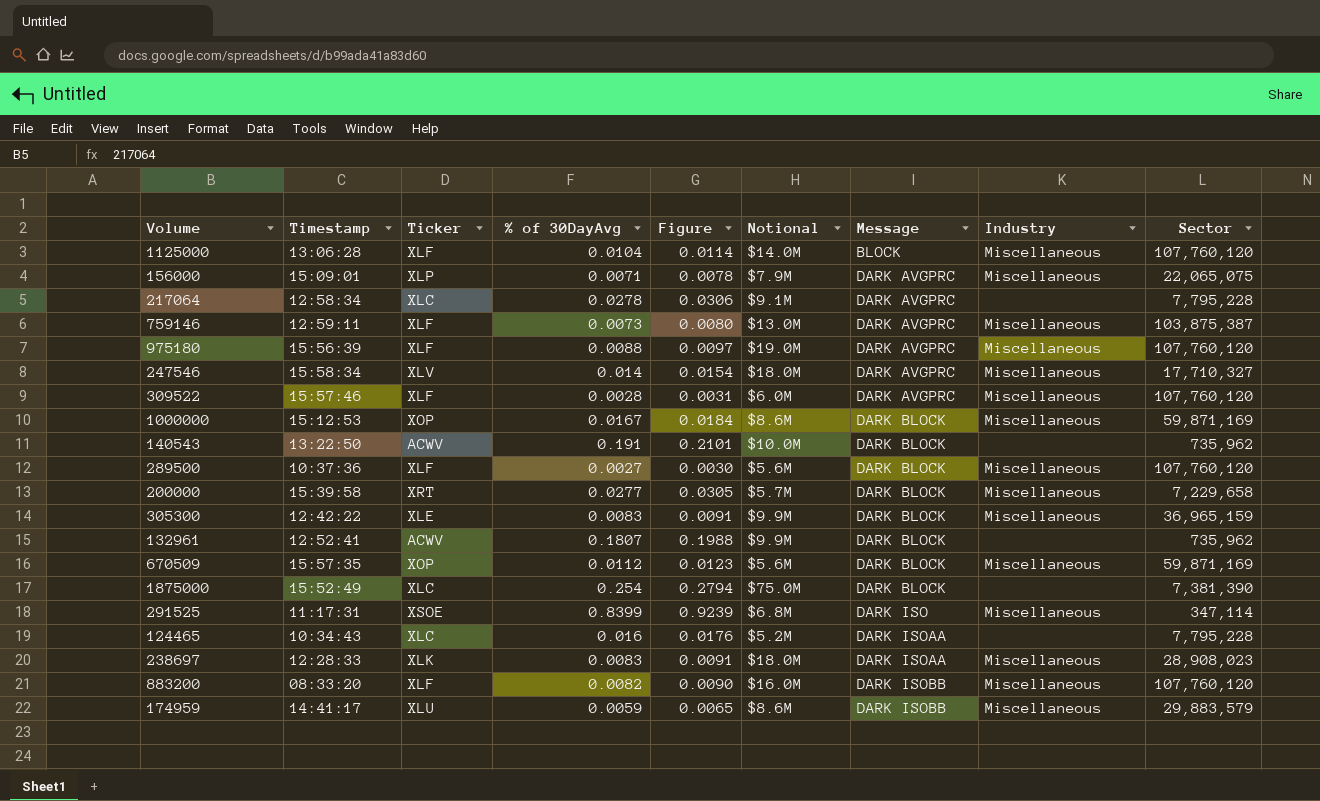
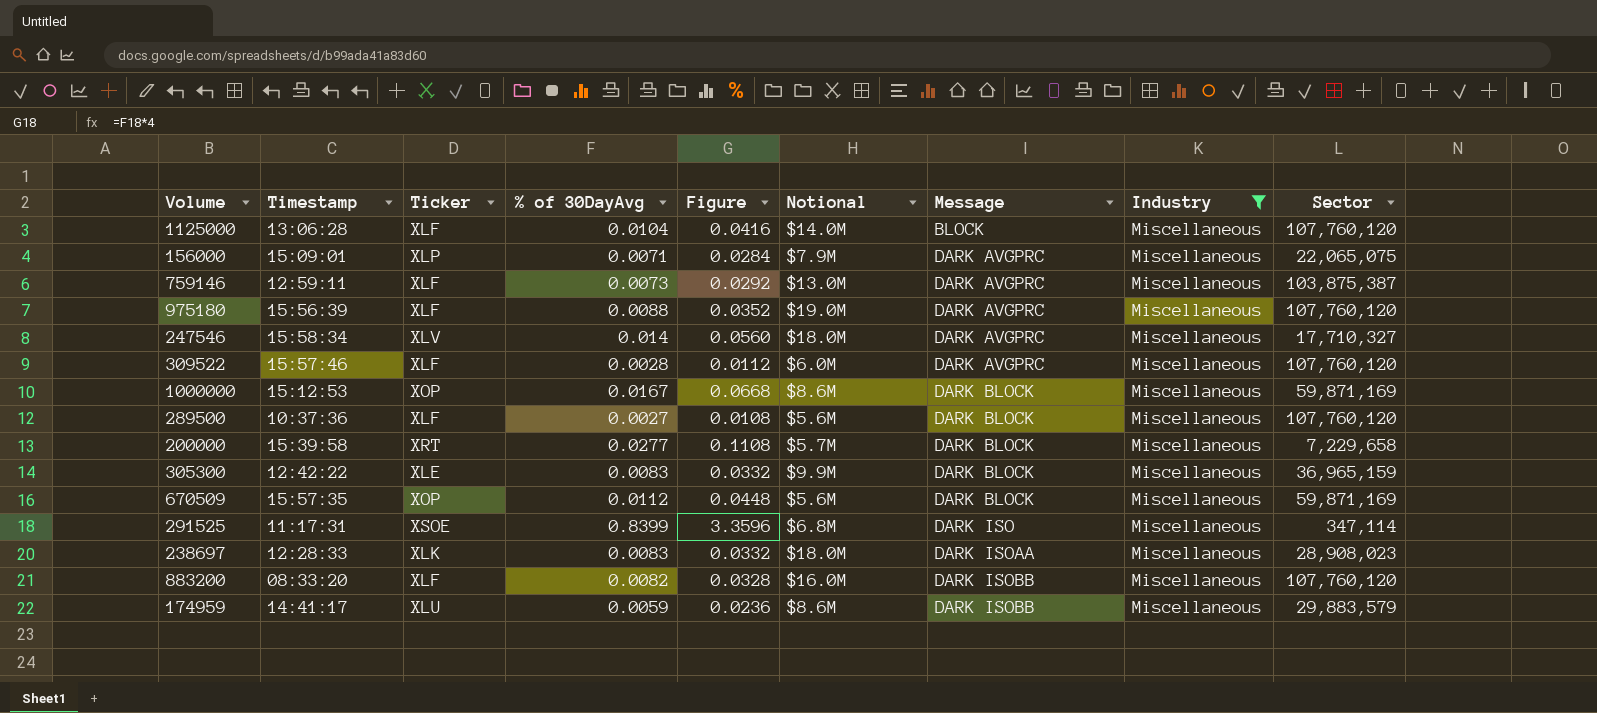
filter: none -> Industry = Miscellaneous
column Figure | formula: [% of 30DayAvg] * 1.1 -> [% of 30DayAvg] * 4

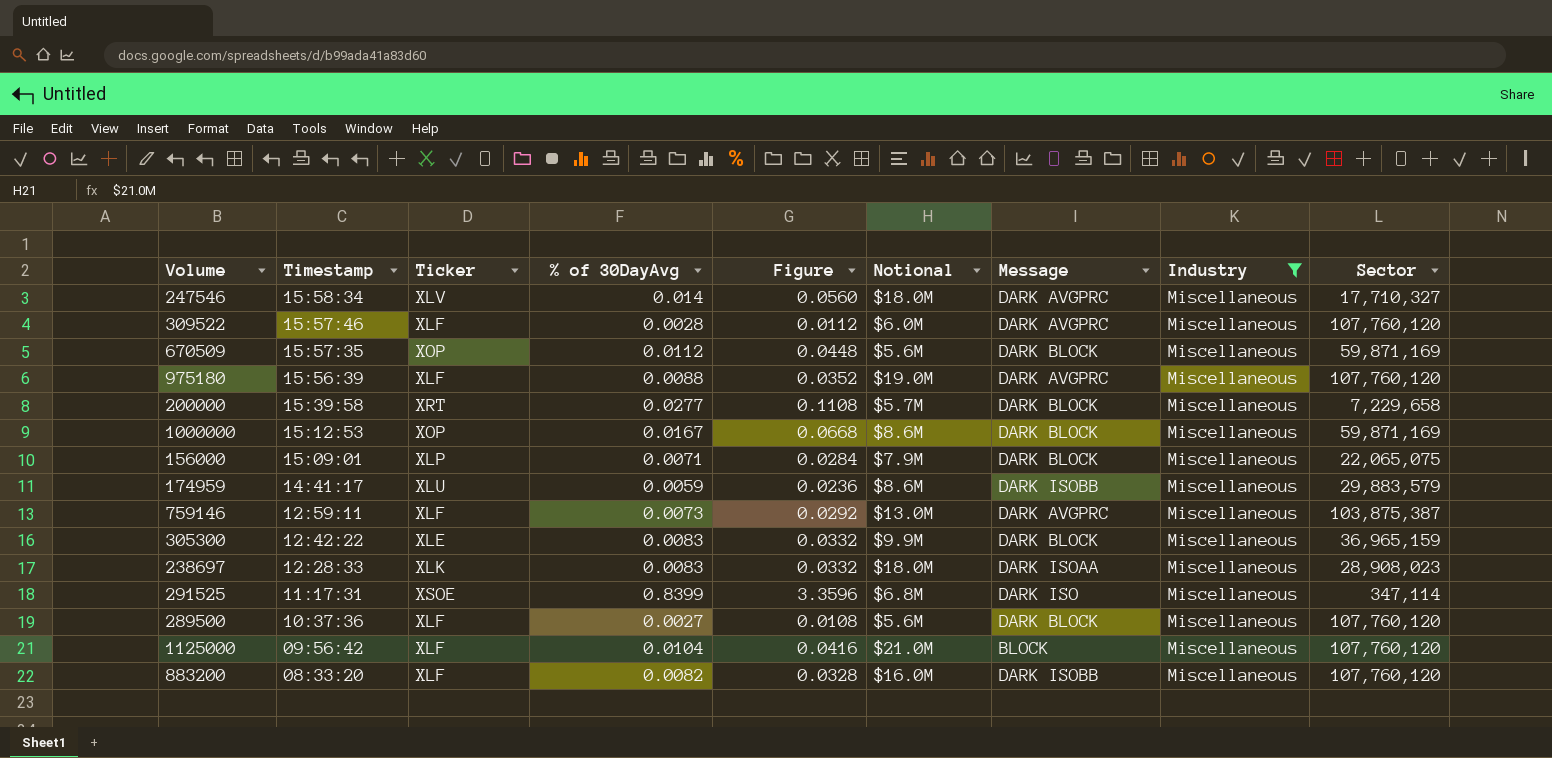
row order: Message ascending -> Timestamp descending
156000 | Message: DARK AVGPRC -> DARK BLOCK
1125000 | Timestamp: 13:06:28 -> 09:56:42
1125000 | Notional: $14.0M -> $21.0M

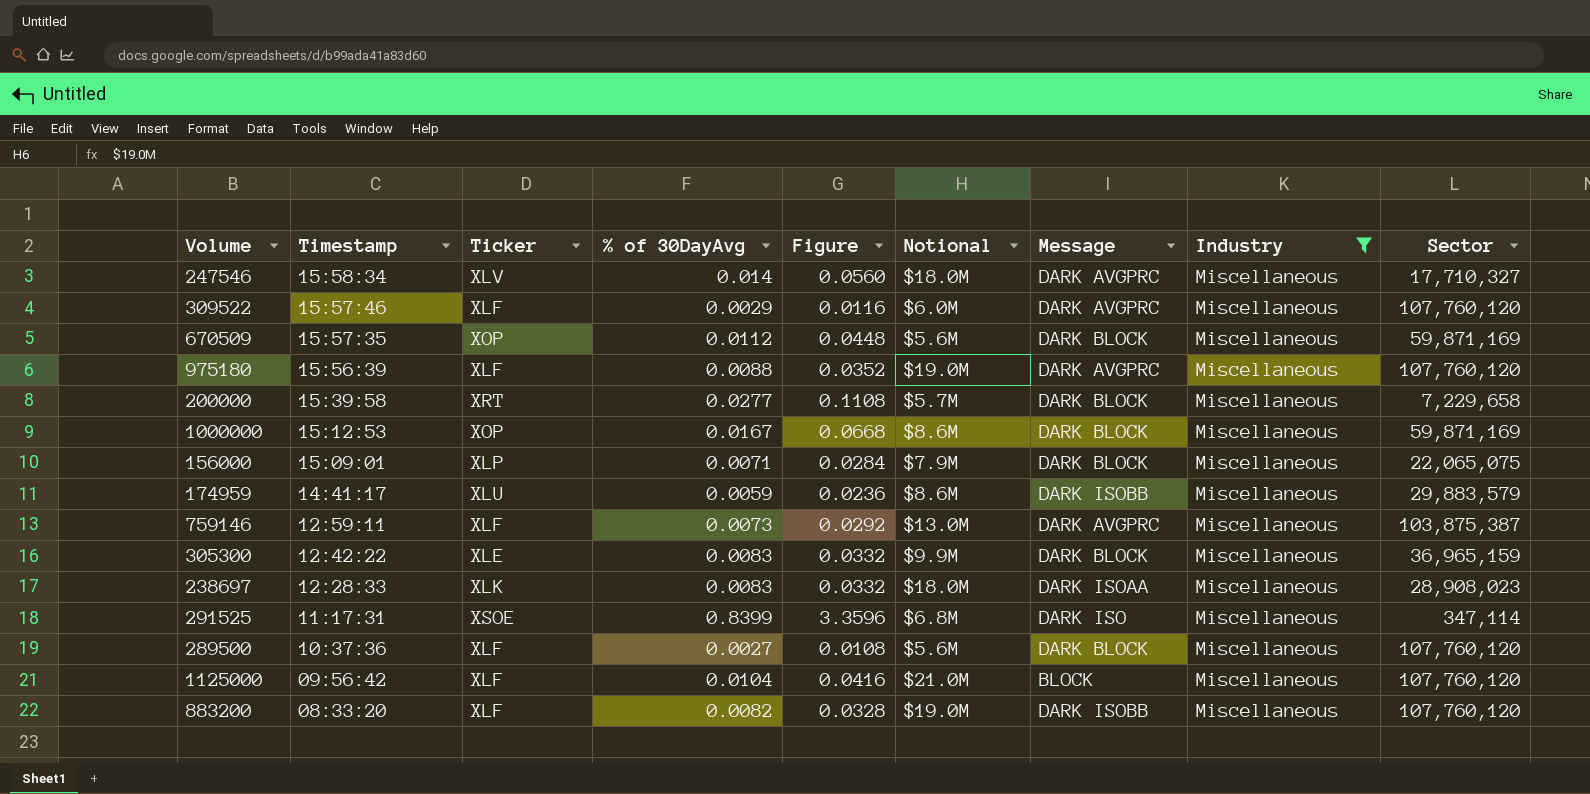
309522 | % of 30DayAvg: 0.0028 -> 0.0029
309522 | Figure: 0.0112 -> 0.0116
883200 | Notional: $16.0M -> $19.0M

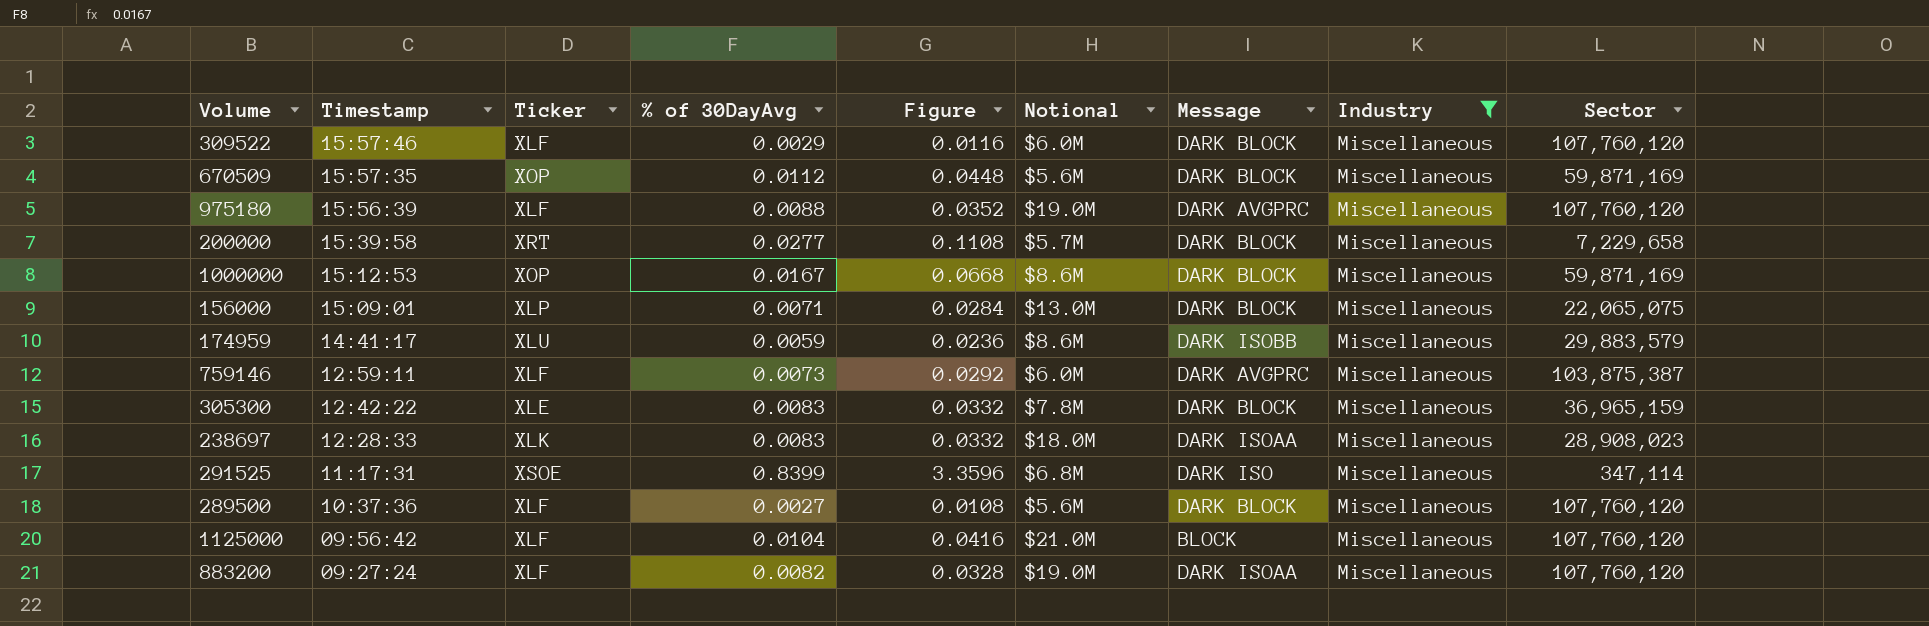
row 247546: 15:58:34 | XLV | 0.014 | 0.0560 | $18.0M | DARK AVGPRC | Miscellaneous | 17,710,327 -> none
309522 | Message: DARK AVGPRC -> DARK BLOCK
156000 | Notional: $7.9M -> $13.0M
759146 | Notional: $13.0M -> $6.0M
305300 | Notional: $9.9M -> $7.8M
883200 | Timestamp: 08:33:20 -> 09:27:24
883200 | Message: DARK ISOBB -> DARK ISOAA

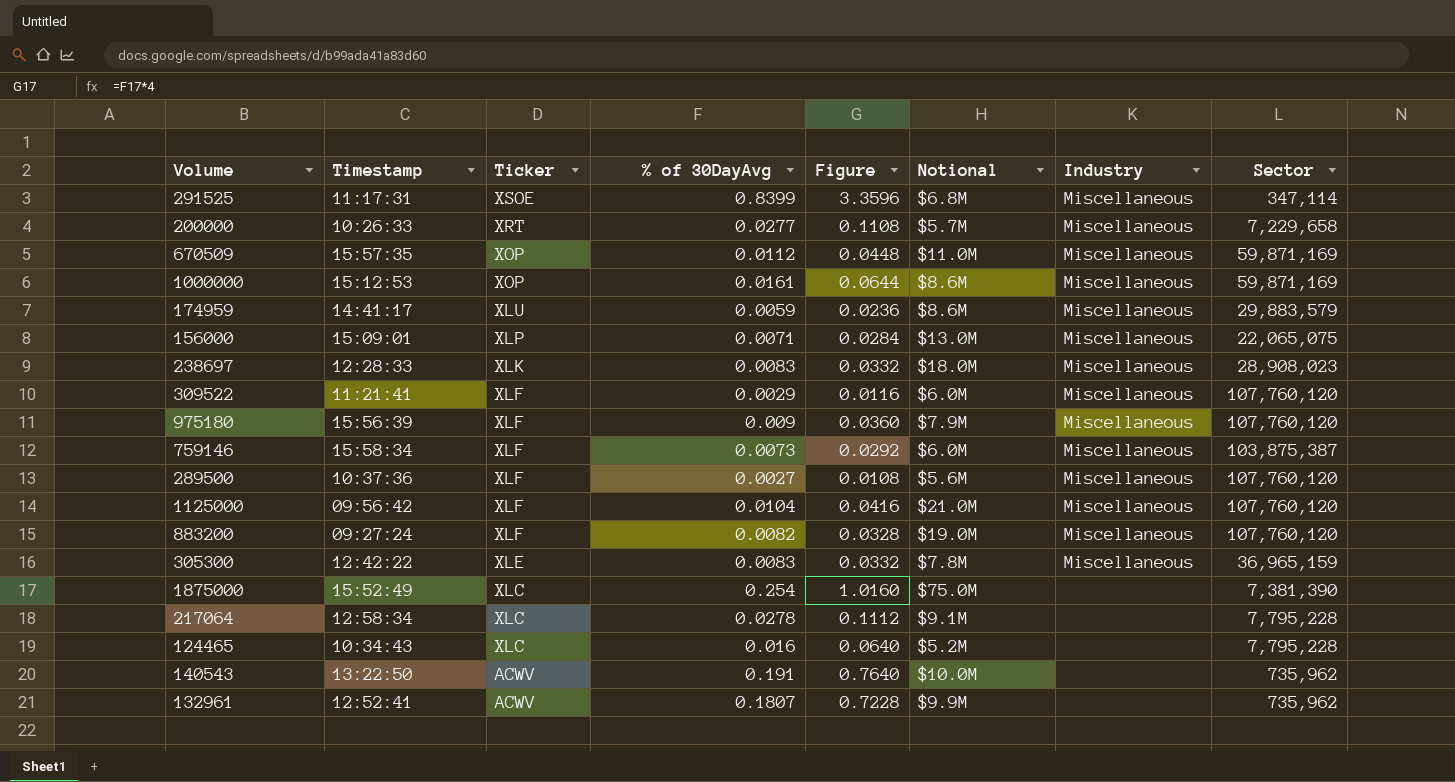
filter: Industry = Miscellaneous -> none
row order: Timestamp descending -> Ticker descending
column Message | position: 7 -> none
200000 | Timestamp: 15:39:58 -> 10:26:33
670509 | Notional: $5.6M -> $11.0M
1000000 | % of 30DayAvg: 0.0167 -> 0.0161
1000000 | Figure: 0.0668 -> 0.0644
309522 | Timestamp: 15:57:46 -> 11:21:41
975180 | % of 30DayAvg: 0.0088 -> 0.009
975180 | Figure: 0.0352 -> 0.0360
975180 | Notional: $19.0M -> $7.9M
759146 | Timestamp: 12:59:11 -> 15:58:34

